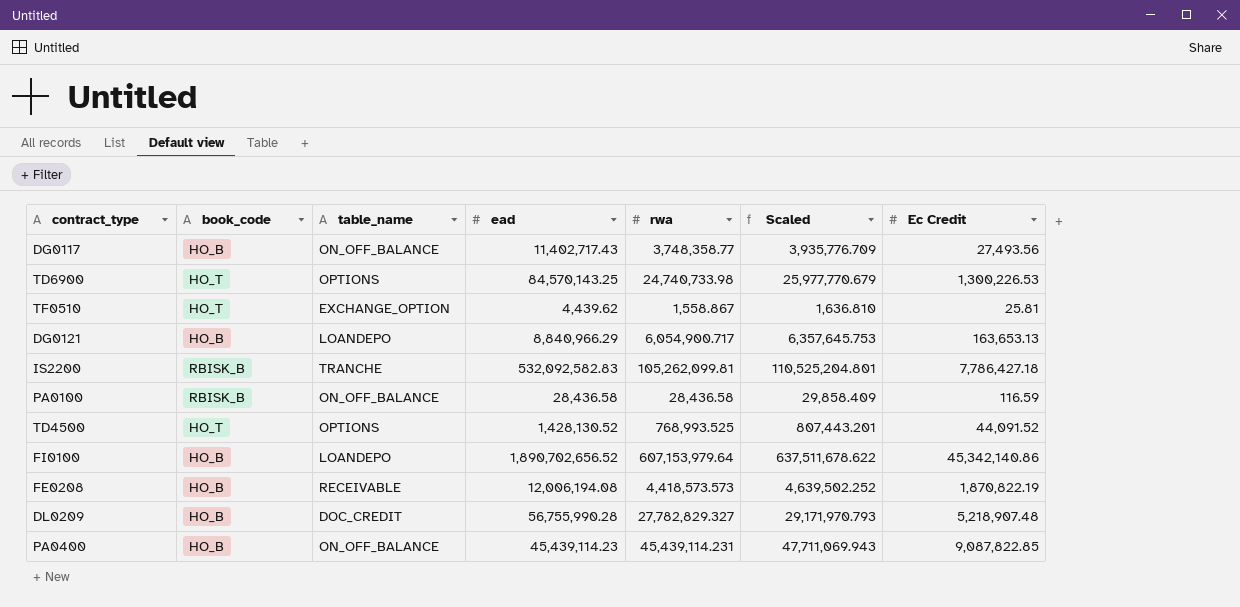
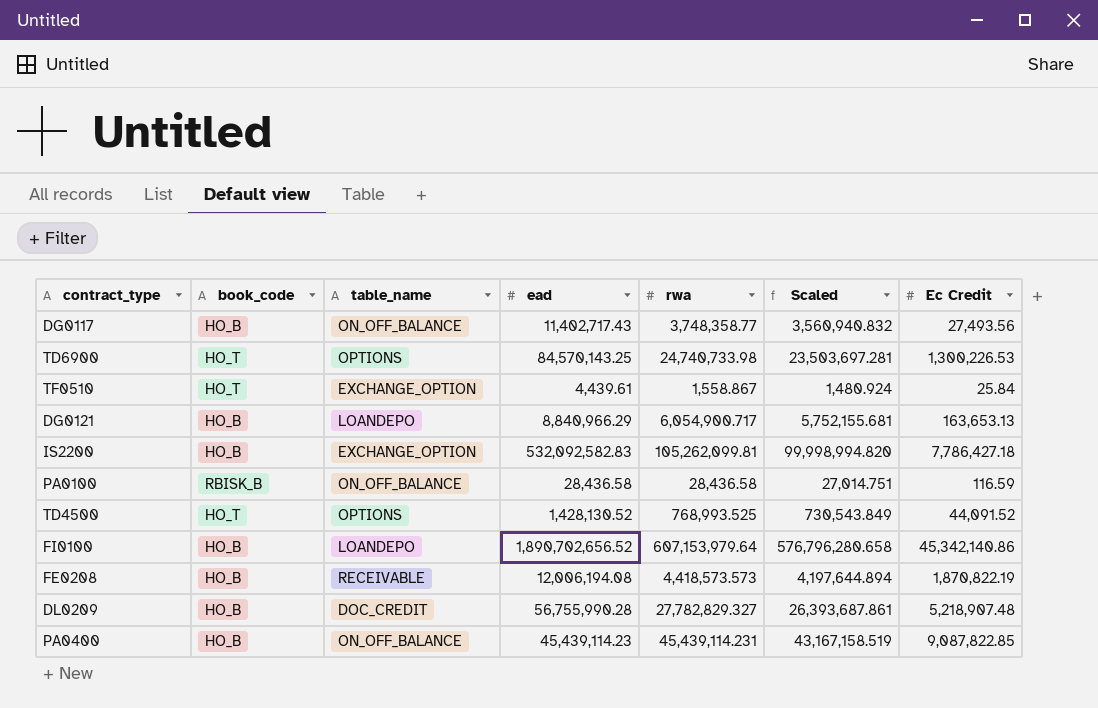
column Scaled | formula: [rwa] * 1.05 -> [rwa] * 0.95
TF0510 | ead: 4,439.62 -> 4,439.61
TF0510 | Ec Credit: 25.81 -> 25.84
IS2200 | book_code: RBISK_B -> HO_B
IS2200 | table_name: TRANCHE -> EXCHANGE_OPTION

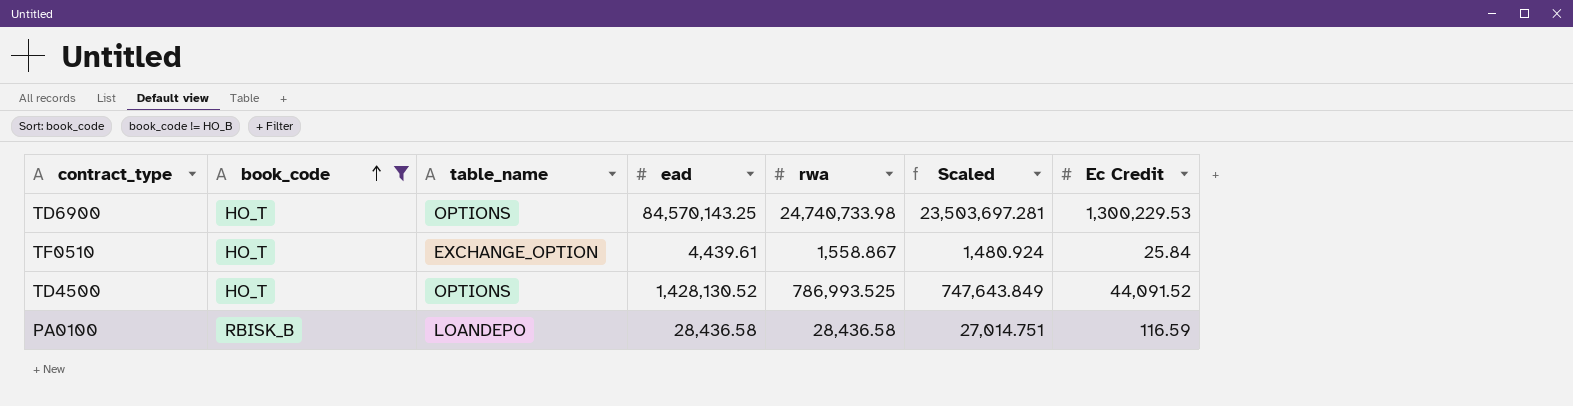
filter: none -> book_code != HO_B
row order: none -> book_code ascending
TD6900 | Ec Credit: 1,300,226.53 -> 1,300,229.53
TD4500 | rwa: 768,993.525 -> 786,993.525
TD4500 | Scaled: 730,543.849 -> 747,643.849
PA0100 | table_name: ON_OFF_BALANCE -> LOANDEPO

